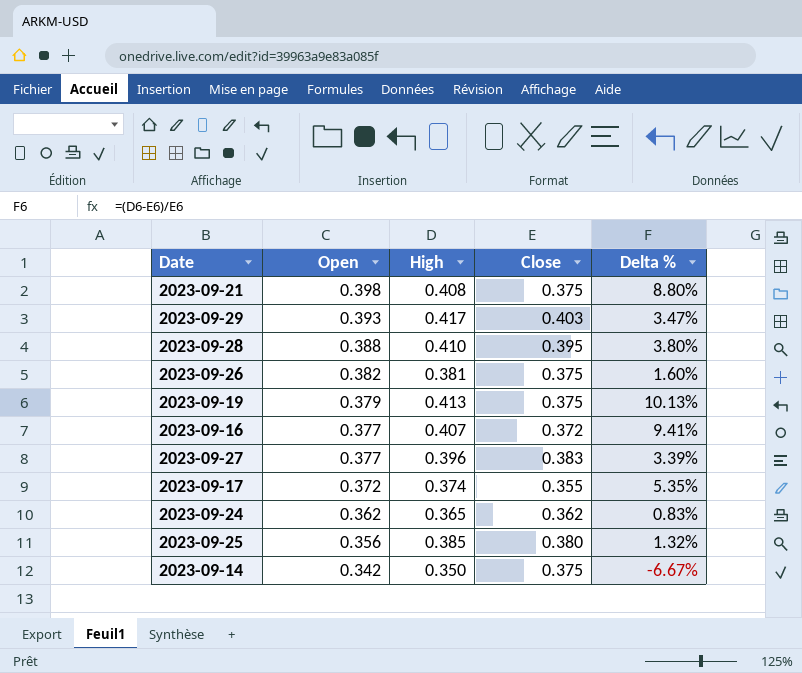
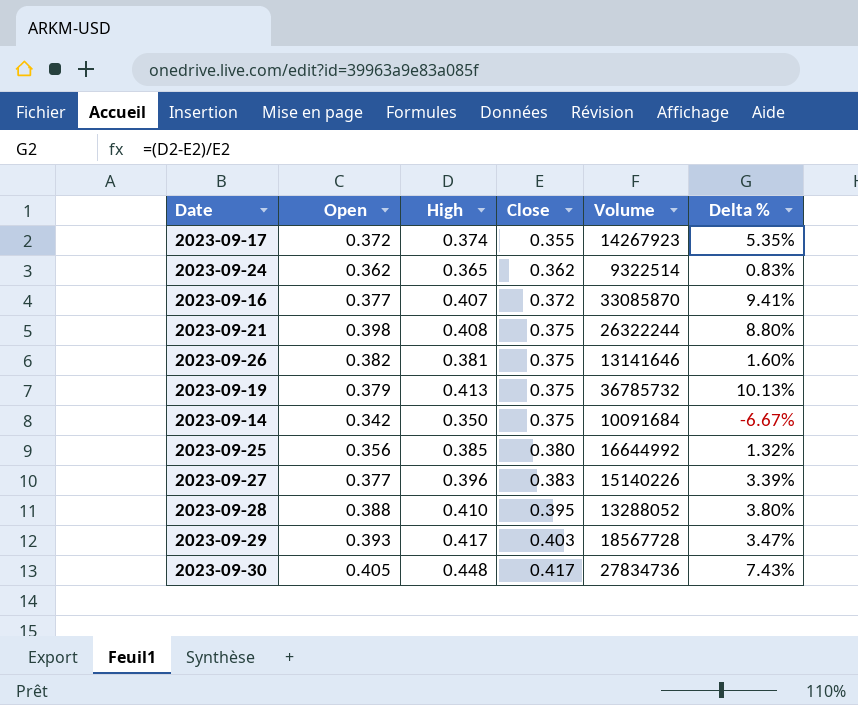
row order: Open descending -> Close ascending
column Volume | position: none -> 5
row 2023-09-30: none -> 0.405 | 0.448 | 0.417 | 27834736 | 7.43%

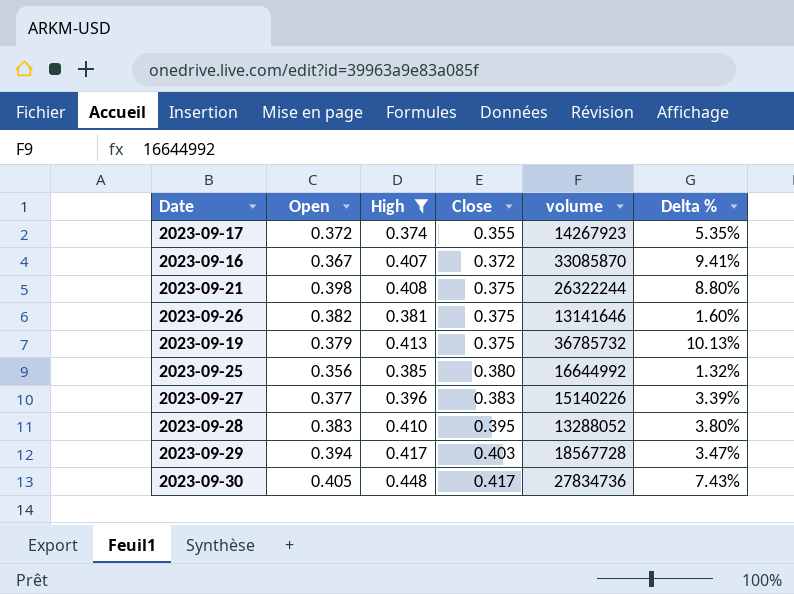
filter: none -> High >= 0.374
column name: Volume -> volume
2023-09-16 | Open: 0.377 -> 0.367
2023-09-28 | Open: 0.388 -> 0.383
2023-09-29 | Open: 0.393 -> 0.394

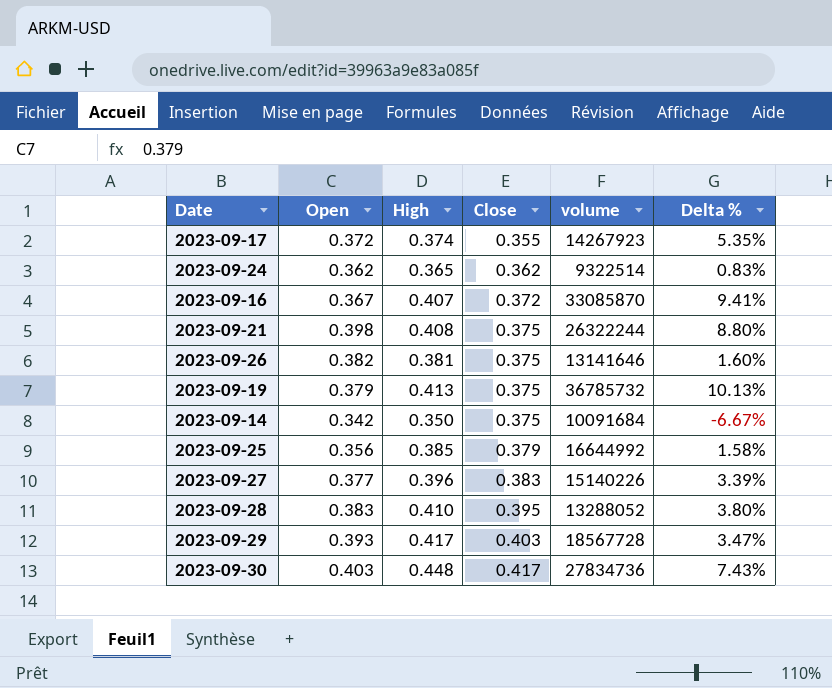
filter: High >= 0.374 -> none
2023-09-25 | Close: 0.380 -> 0.379
2023-09-25 | Delta %: 1.32% -> 1.58%
2023-09-29 | Open: 0.394 -> 0.393
2023-09-30 | Open: 0.405 -> 0.403

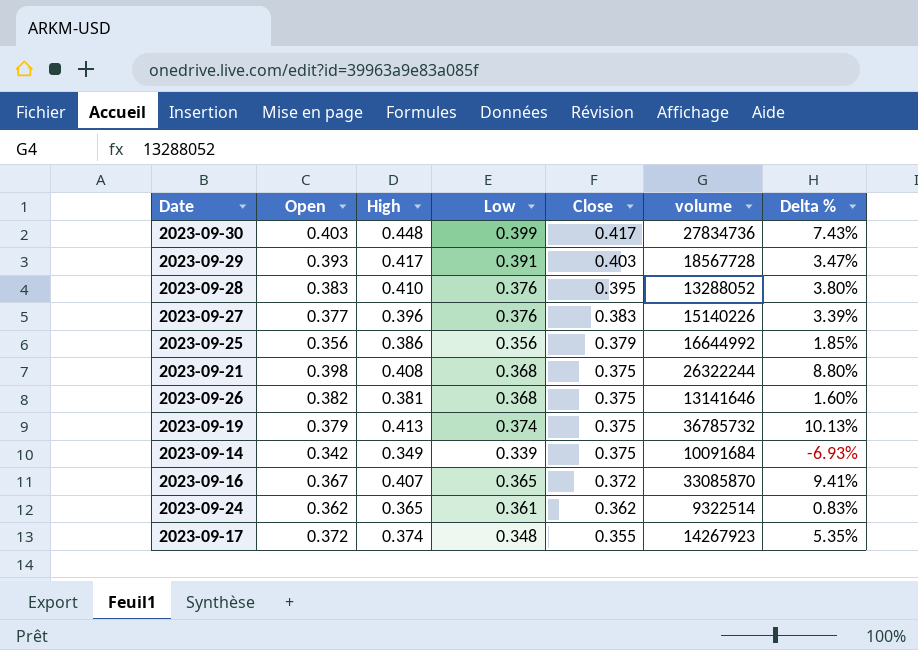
row order: Close ascending -> Close descending
column Low | position: none -> 4
2023-09-25 | High: 0.385 -> 0.386
2023-09-25 | Delta %: 1.58% -> 1.85%
2023-09-14 | High: 0.350 -> 0.349
2023-09-14 | Delta %: -6.67% -> -6.93%

